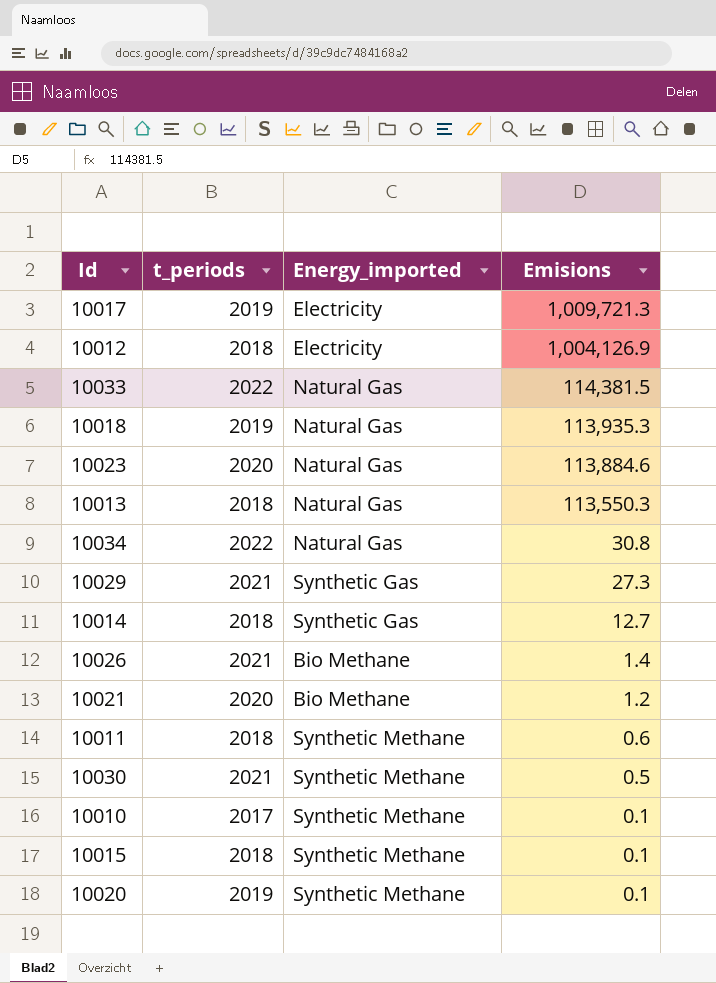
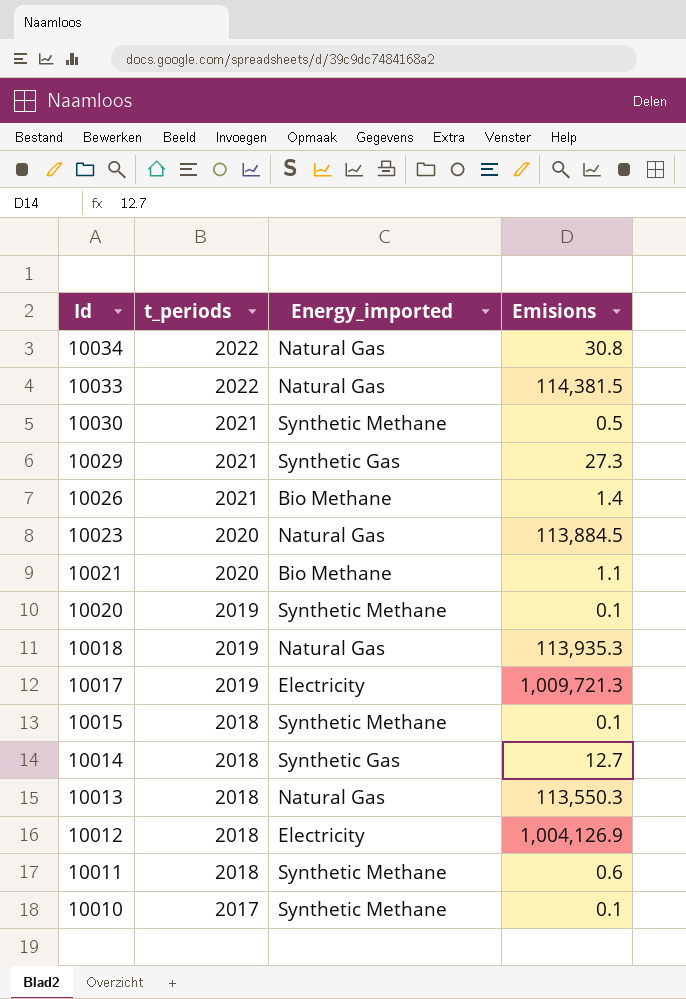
row order: Emisions descending -> Id descending
10023 | Emisions: 113,884.6 -> 113,884.5
10021 | Emisions: 1.2 -> 1.1

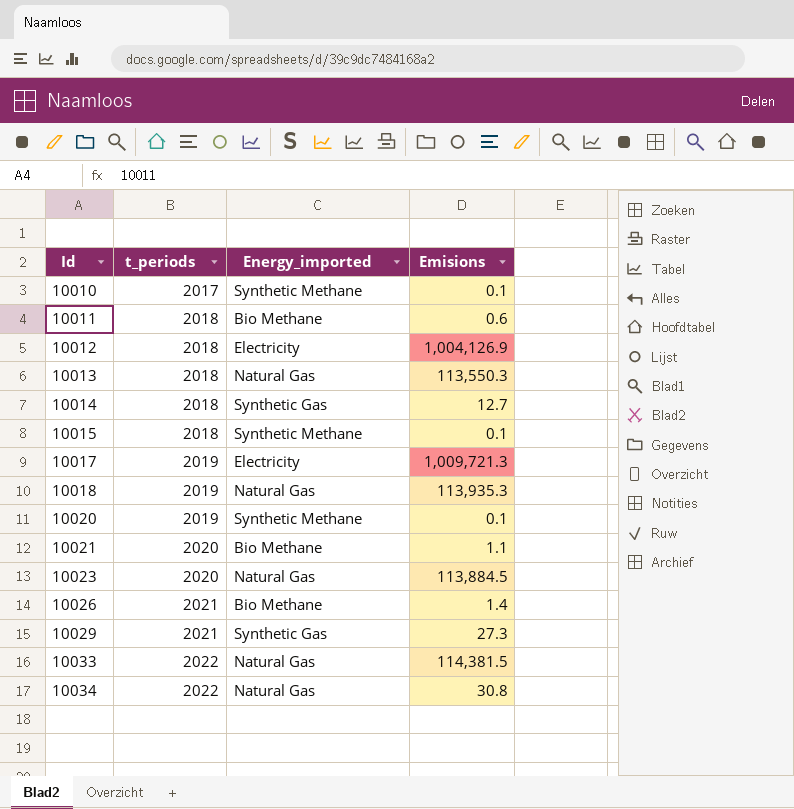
row order: Id descending -> Id ascending
row 10030: 2021 | Synthetic Methane | 0.5 -> none
10011 | Energy_imported: Synthetic Methane -> Bio Methane

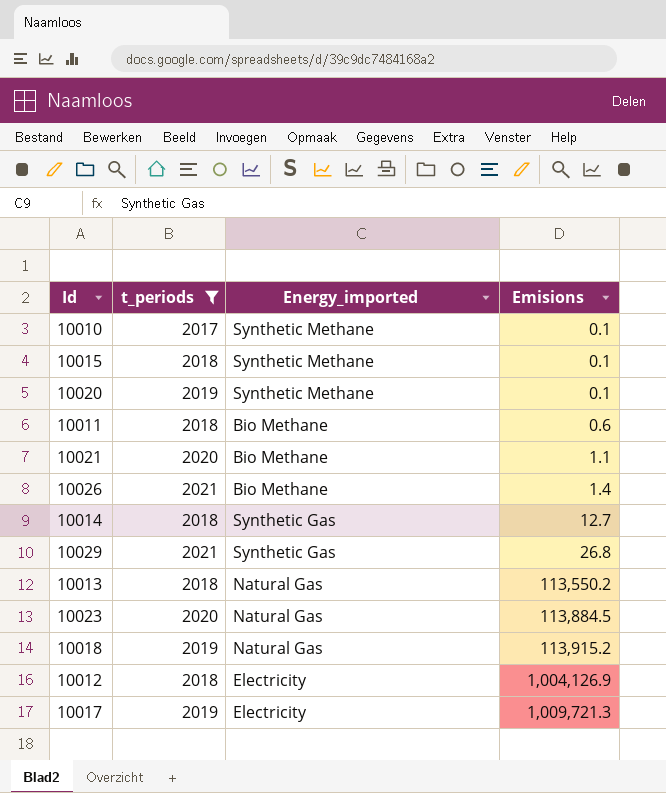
filter: none -> t_periods != 2022
row order: Id ascending -> Emisions ascending
10029 | Emisions: 27.3 -> 26.8
10013 | Emisions: 113,550.3 -> 113,550.2
10018 | Emisions: 113,935.3 -> 113,915.2

